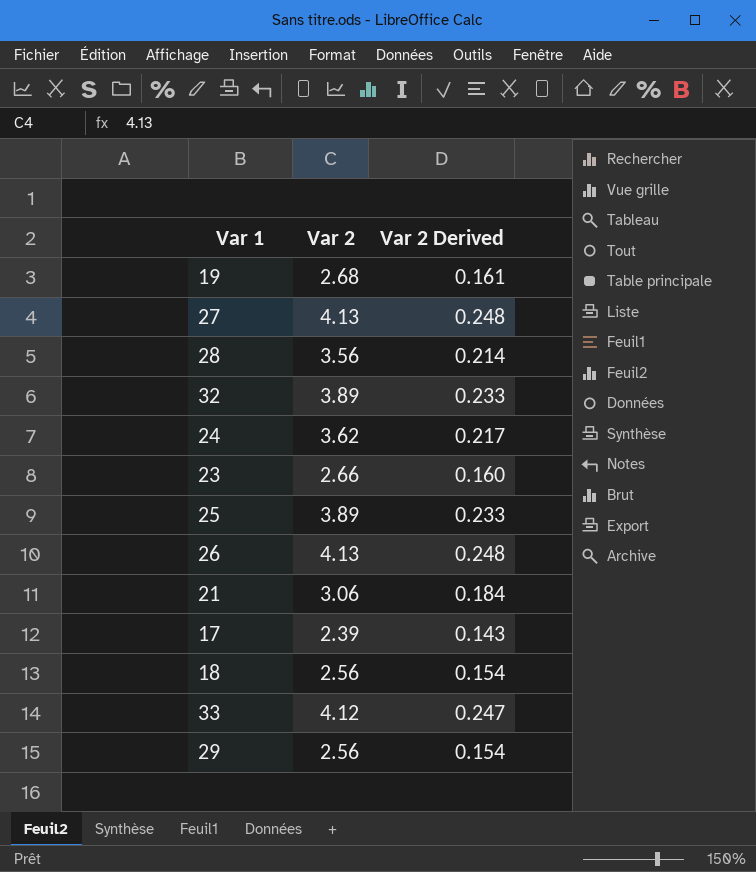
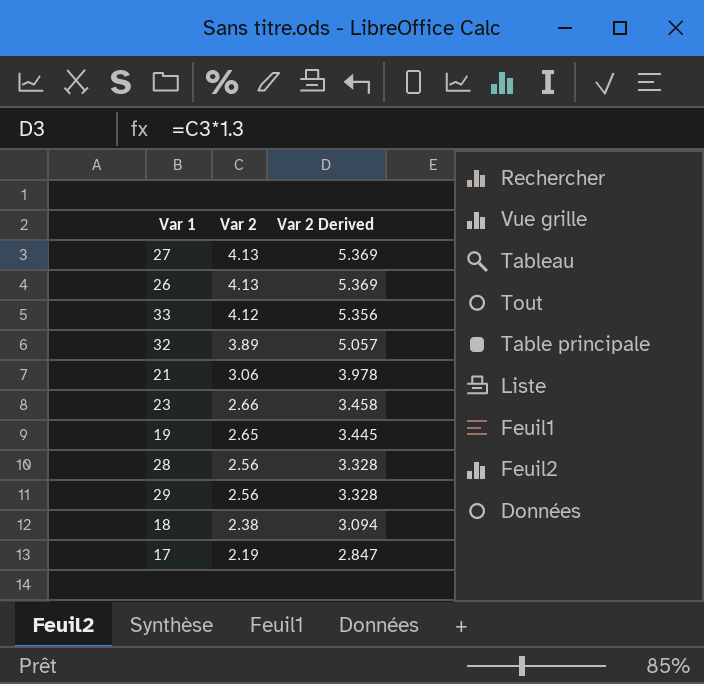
row order: none -> Var 2 descending
column Var 2 Derived | formula: [Var 2] * 0.06 -> [Var 2] * 1.3
row 24: 3.62 | 0.217 -> none
row 25: 3.89 | 0.233 -> none
19 | Var 2: 2.68 -> 2.65
28 | Var 2: 3.56 -> 2.56
18 | Var 2: 2.56 -> 2.38
17 | Var 2: 2.39 -> 2.19

